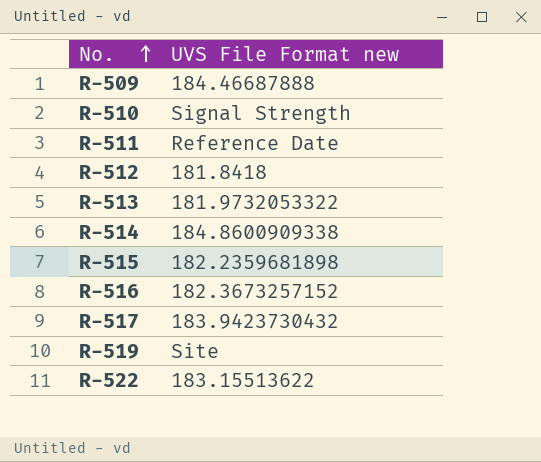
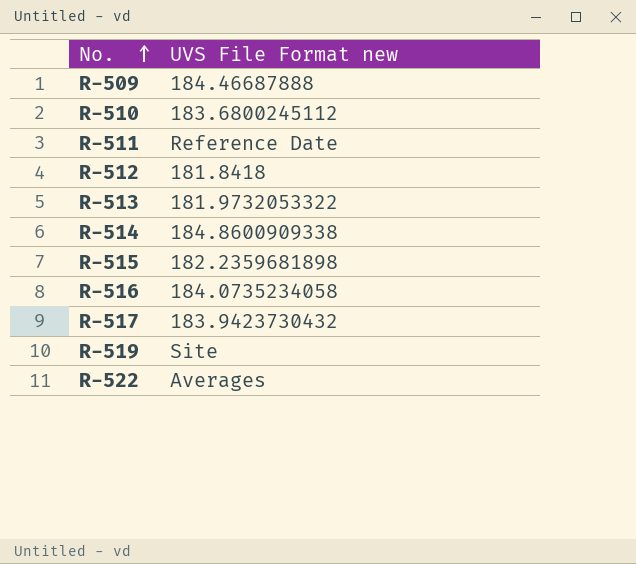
R-510 | UVS File Format new: Signal Strength -> 183.6800245112
R-516 | UVS File Format new: 182.3673257152 -> 184.0735234058
R-522 | UVS File Format new: 183.15513622 -> Averages

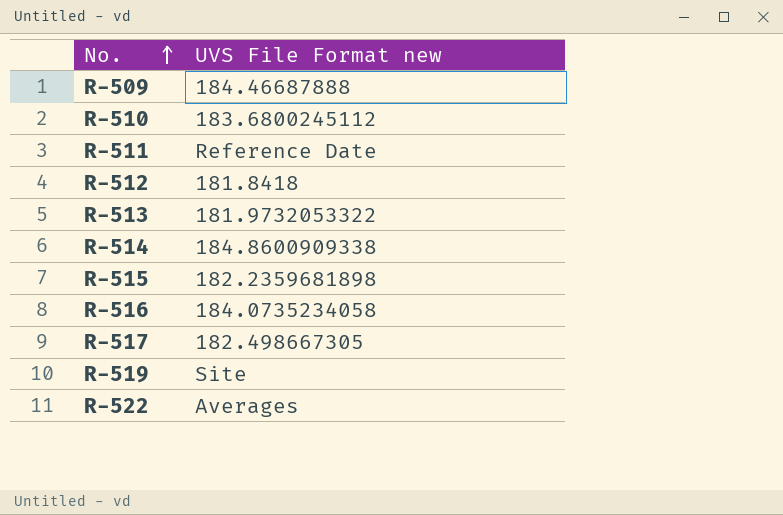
R-517 | UVS File Format new: 183.9423730432 -> 182.498667305

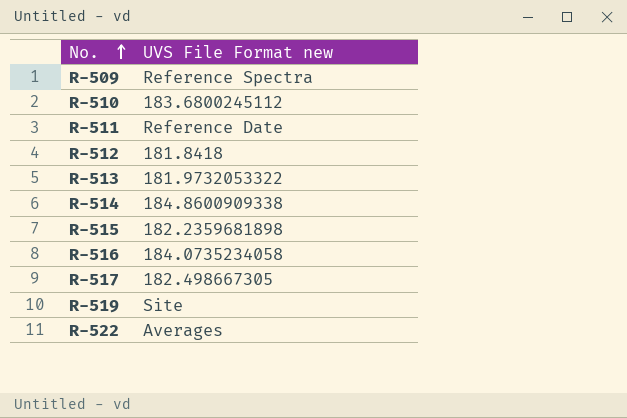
R-509 | UVS File Format new: 184.46687888 -> Reference Spectra

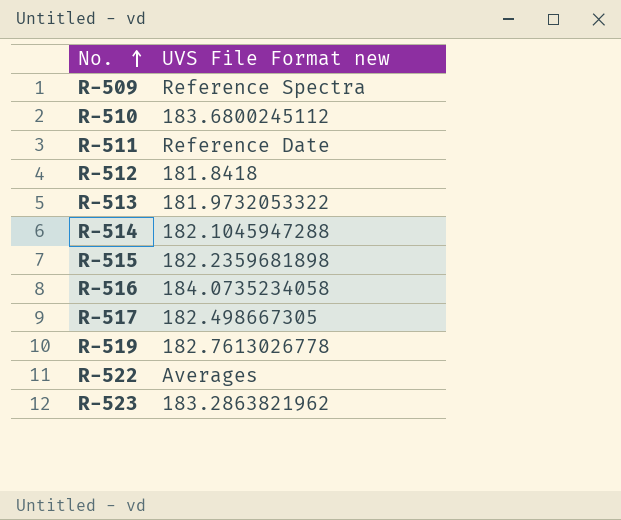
R-514 | UVS File Format new: 184.8600909338 -> 182.1045947288
R-519 | UVS File Format new: Site -> 182.7613026778
row R-523: none -> 183.2863821962

